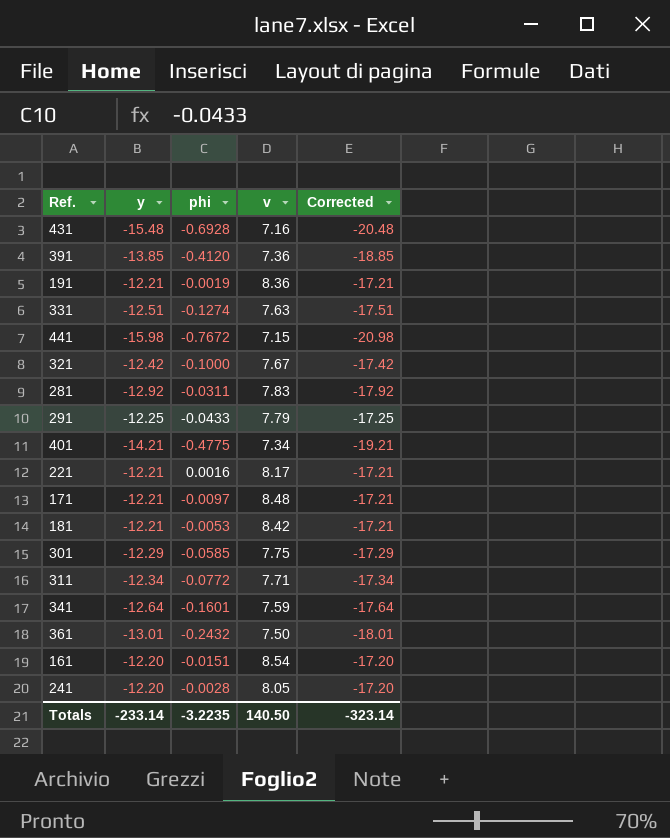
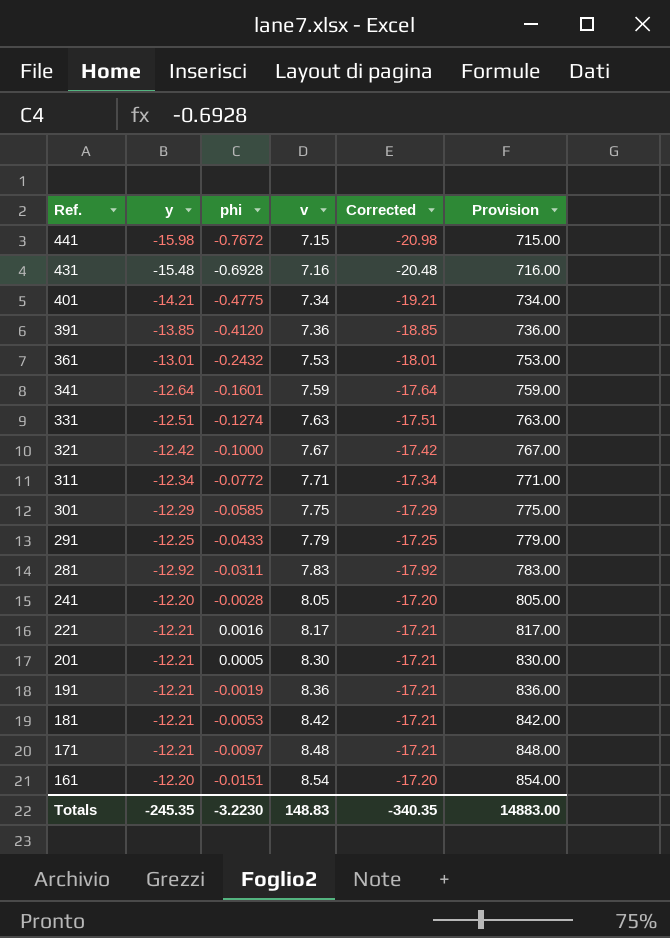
row order: none -> Ref. descending
column Provision | formula: none -> [v] * 100
361 | v: 7.50 -> 7.53
row 201: none -> -12.21 | 0.0005 | 8.30 | -17.21 | 830.00
Totals | y: -233.14 -> -245.35
Totals | phi: -3.2235 -> -3.2230
Totals | v: 140.50 -> 148.83
Totals | Corrected: -323.14 -> -340.35

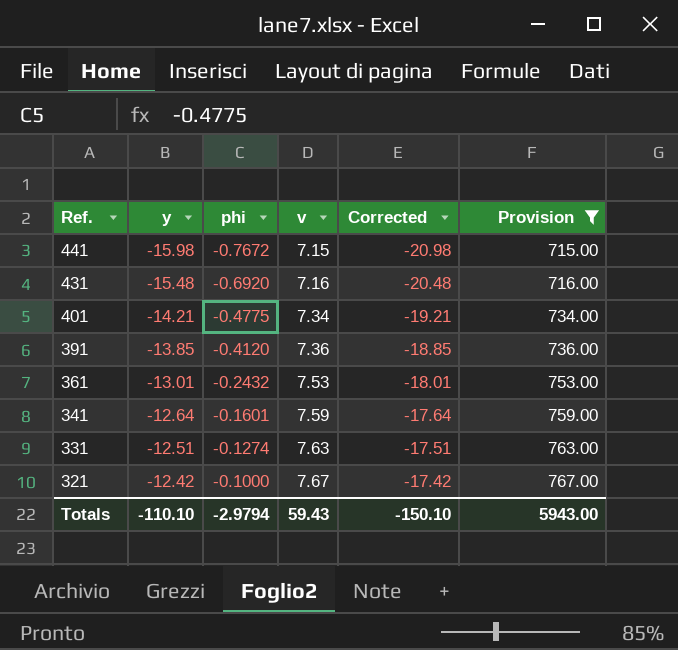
filter: none -> Provision <= 767.00
431 | phi: -0.6928 -> -0.6920
Totals | y: -245.35 -> -110.10
Totals | phi: -3.2230 -> -2.9794
Totals | v: 148.83 -> 59.43
Totals | Corrected: -340.35 -> -150.10
Totals | Provision: 14883.00 -> 5943.00

